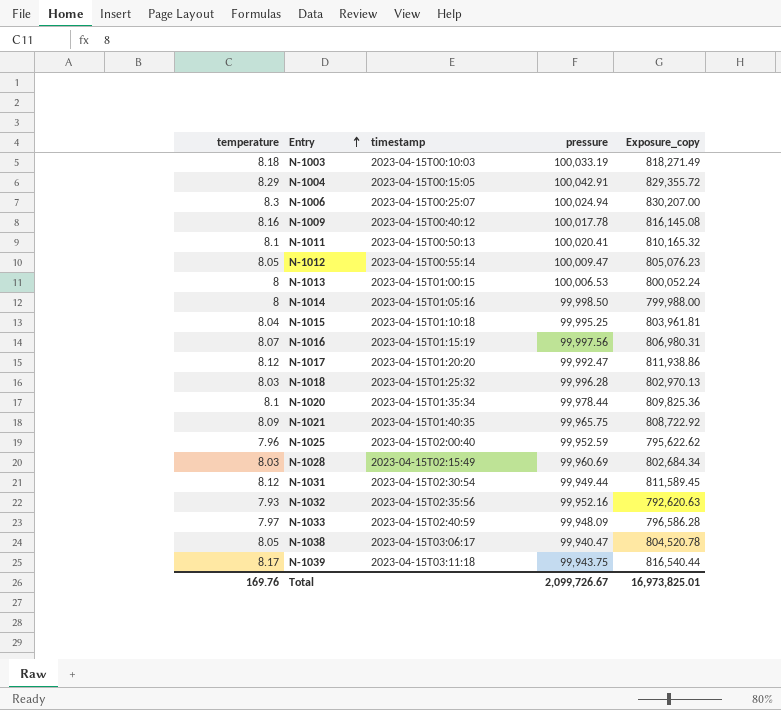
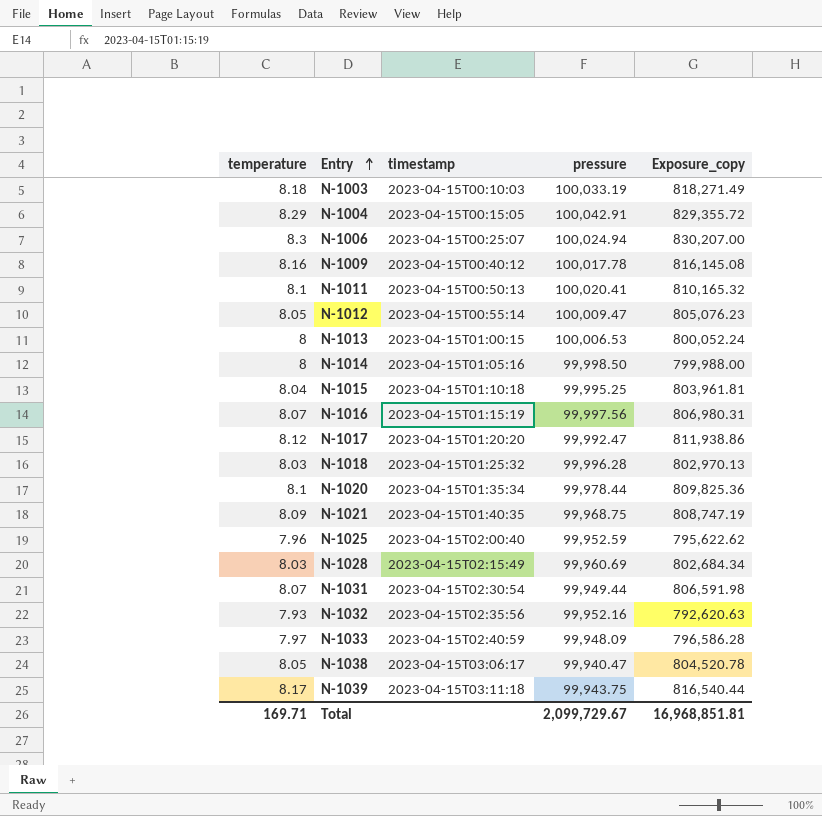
N-1021 | pressure: 99,965.75 -> 99,968.75
N-1021 | Exposure_copy: 808,722.92 -> 808,747.19
N-1031 | temperature: 8.12 -> 8.07
N-1031 | Exposure_copy: 811,589.45 -> 806,591.98
Total | temperature: 169.76 -> 169.71
Total | pressure: 2,099,726.67 -> 2,099,729.67
Total | Exposure_copy: 16,973,825.01 -> 16,968,851.81

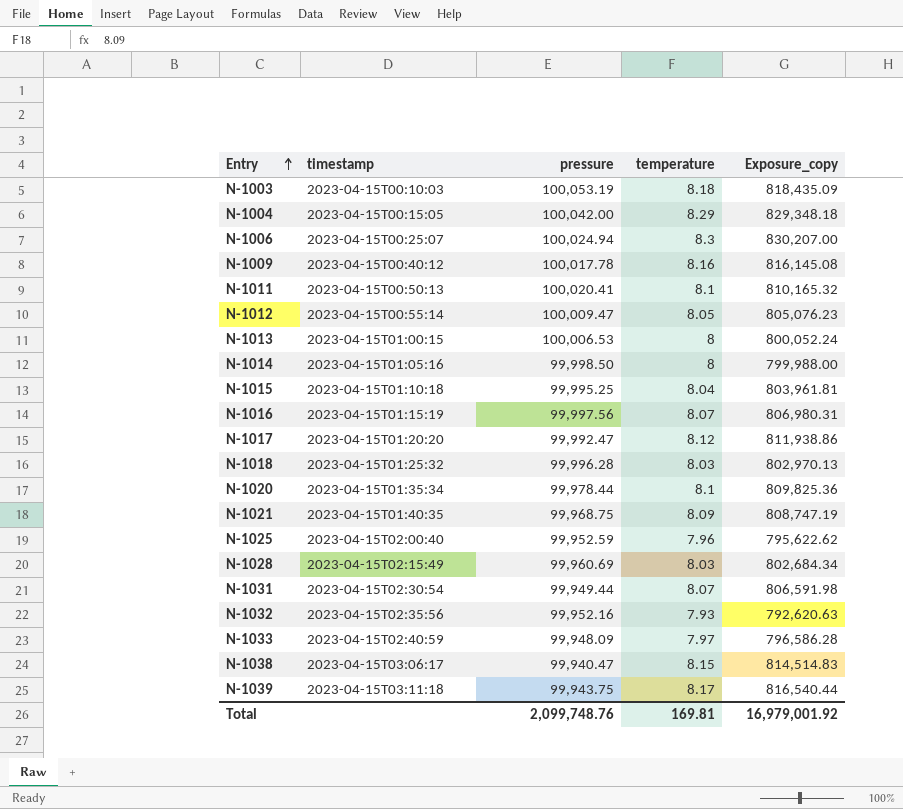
column temperature | position: 1 -> 4
N-1003 | pressure: 100,033.19 -> 100,053.19
N-1003 | Exposure_copy: 818,271.49 -> 818,435.09
N-1004 | pressure: 100,042.91 -> 100,042.00
N-1004 | Exposure_copy: 829,355.72 -> 829,348.18
N-1038 | temperature: 8.05 -> 8.15
N-1038 | Exposure_copy: 804,520.78 -> 814,514.83
Total | pressure: 2,099,729.67 -> 2,099,748.76
Total | temperature: 169.71 -> 169.81
Total | Exposure_copy: 16,968,851.81 -> 16,979,001.92

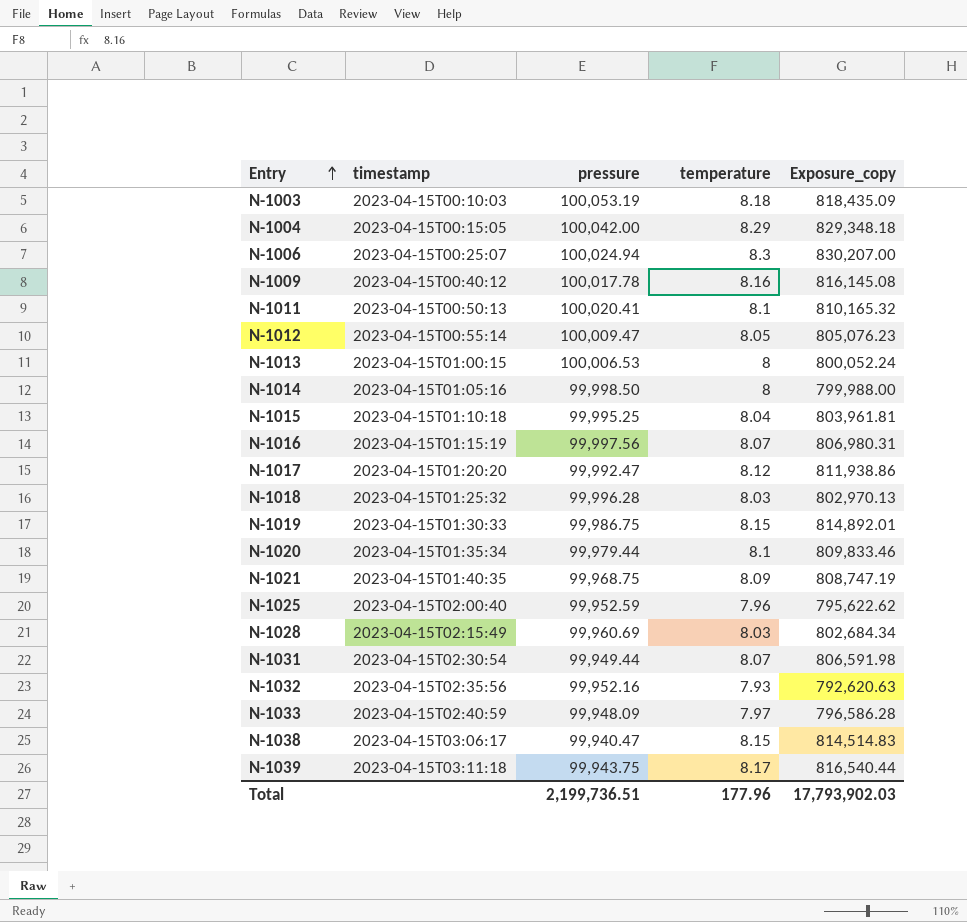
row N-1019: none -> 2023-04-15T01:30:33 | 99,986.75 | 8.15 | 814,892.01
N-1020 | pressure: 99,978.44 -> 99,979.44
N-1020 | Exposure_copy: 809,825.36 -> 809,833.46
Total | pressure: 2,099,748.76 -> 2,199,736.51
Total | temperature: 169.81 -> 177.96
Total | Exposure_copy: 16,979,001.92 -> 17,793,902.03

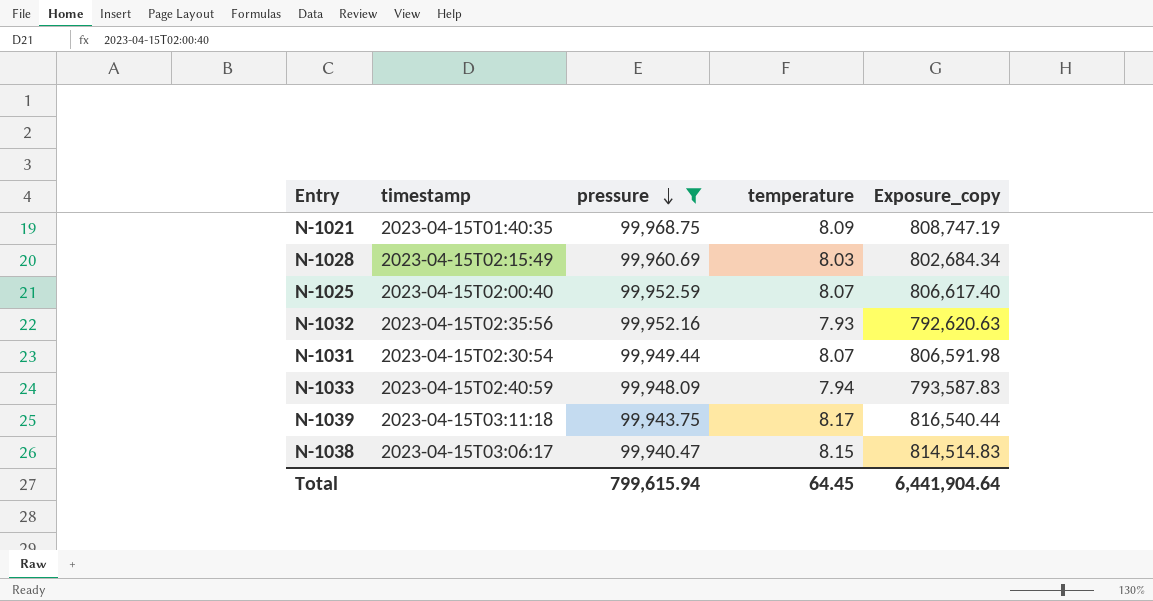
filter: none -> pressure <= 99,968.75
row order: Entry ascending -> pressure descending
N-1025 | temperature: 7.96 -> 8.07
N-1025 | Exposure_copy: 795,622.62 -> 806,617.40
N-1033 | temperature: 7.97 -> 7.94
N-1033 | Exposure_copy: 796,586.28 -> 793,587.83
Total | pressure: 2,199,736.51 -> 799,615.94
Total | temperature: 177.96 -> 64.45
Total | Exposure_copy: 17,793,902.03 -> 6,441,904.64

